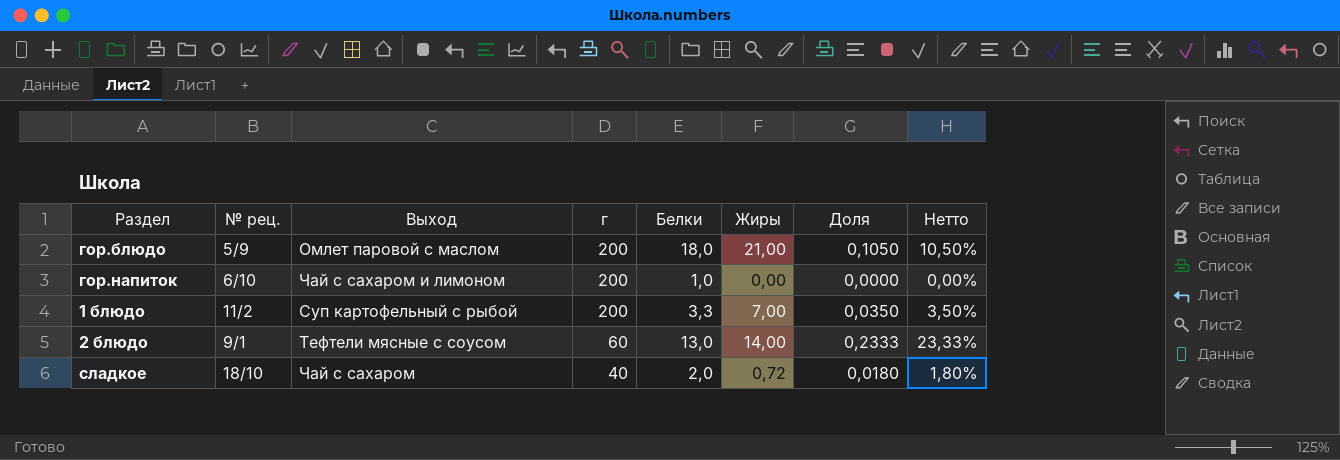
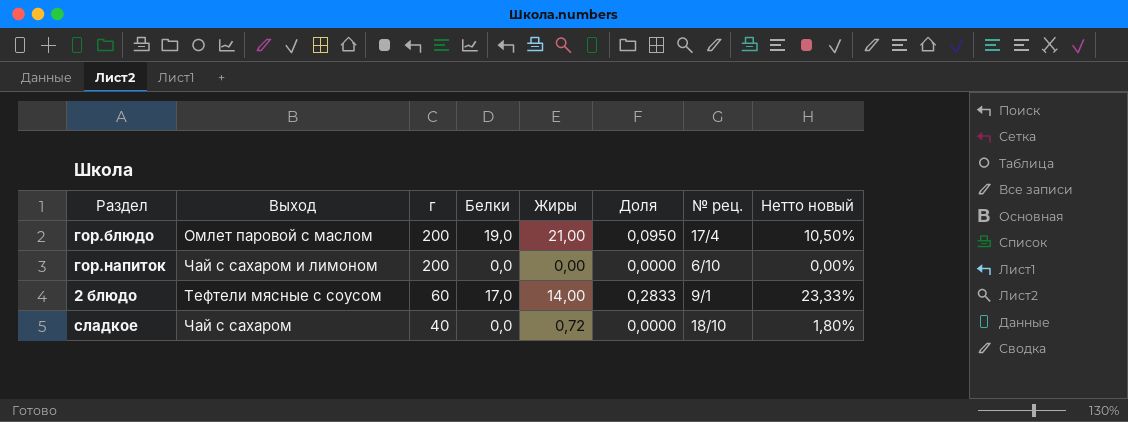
column Доля | formula: [Жиры] / [г] -> [Белки] / [г]
column № рец. | position: 2 -> 7
column name: Нетто -> Нетто новый
row 1 блюдо: 11/2 | Суп картофельный с рыбой | 200 | 3,3 | 7,00 | 0,0350 | 3,50% -> none
гор.блюдо | Белки: 18,0 -> 19,0
гор.блюдо | № рец.: 5/9 -> 17/4
гор.напиток | Белки: 1,0 -> 0,0
2 блюдо | Белки: 13,0 -> 17,0
сладкое | Белки: 2,0 -> 0,0

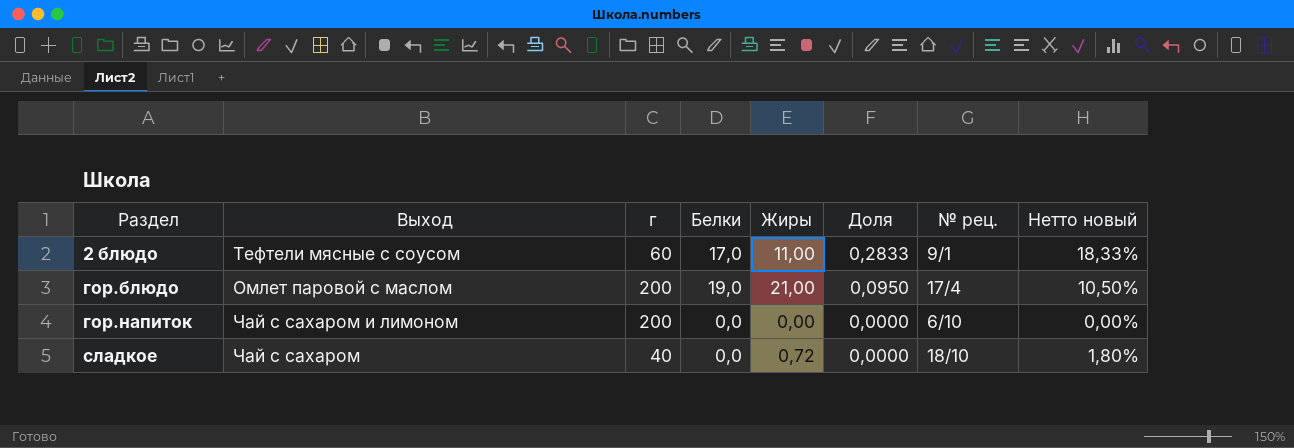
row order: г descending -> Раздел ascending
2 блюдо | Жиры: 14,00 -> 11,00
2 блюдо | Нетто новый: 23,33% -> 18,33%

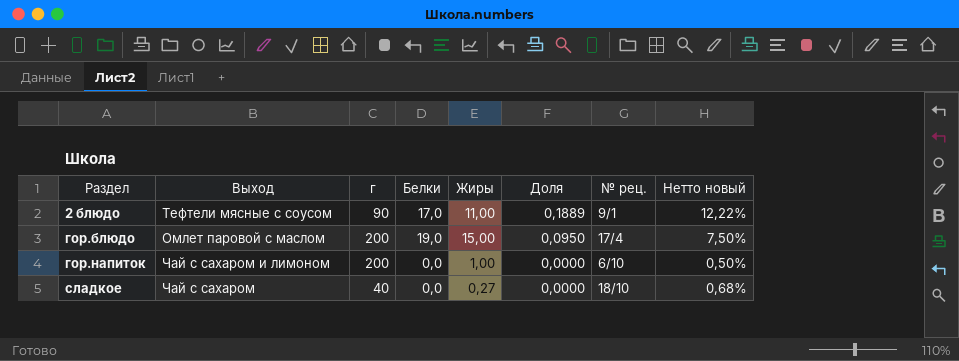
2 блюдо | г: 60 -> 90
2 блюдо | Доля: 0,2833 -> 0,1889
2 блюдо | Нетто новый: 18,33% -> 12,22%
гор.блюдо | Жиры: 21,00 -> 15,00
гор.блюдо | Нетто новый: 10,50% -> 7,50%
гор.напиток | Жиры: 0,00 -> 1,00
гор.напиток | Нетто новый: 0,00% -> 0,50%
сладкое | Жиры: 0,72 -> 0,27
сладкое | Нетто новый: 1,80% -> 0,68%

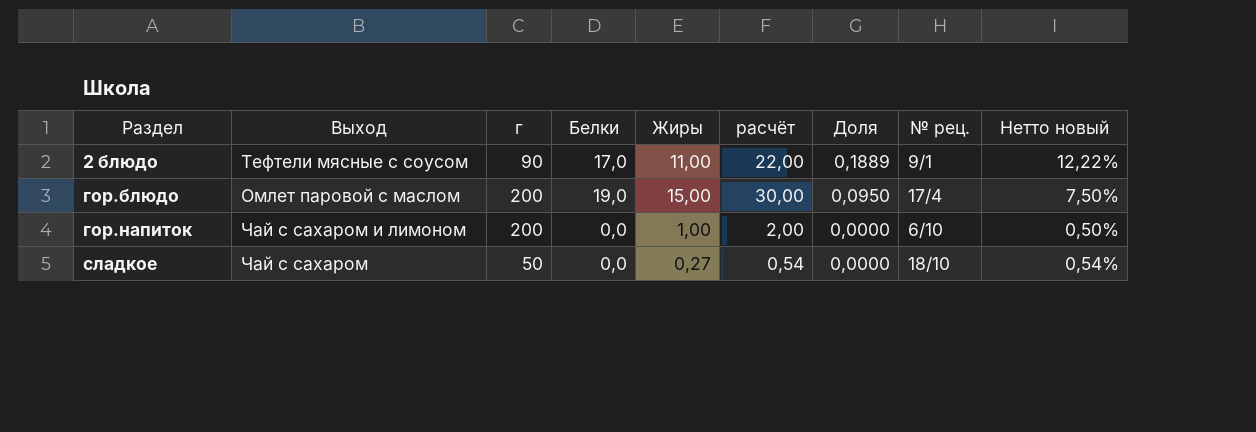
column расчёт | formula: none -> [Жиры] * 2
сладкое | г: 40 -> 50
сладкое | Нетто новый: 0,68% -> 0,54%

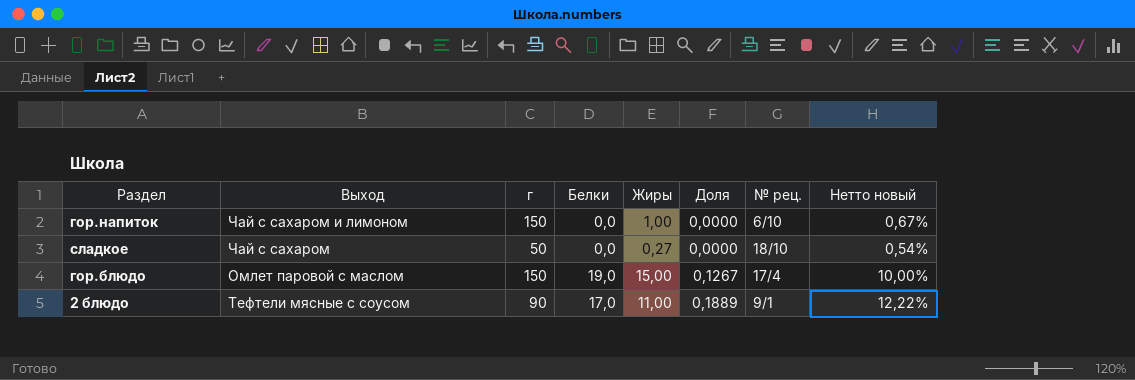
row order: Раздел ascending -> Доля ascending
column расчёт | formula: [Жиры] * 2 -> none
гор.напиток | г: 200 -> 150
гор.напиток | Нетто новый: 0,50% -> 0,67%
гор.блюдо | г: 200 -> 150
гор.блюдо | Доля: 0,0950 -> 0,1267
гор.блюдо | Нетто новый: 7,50% -> 10,00%

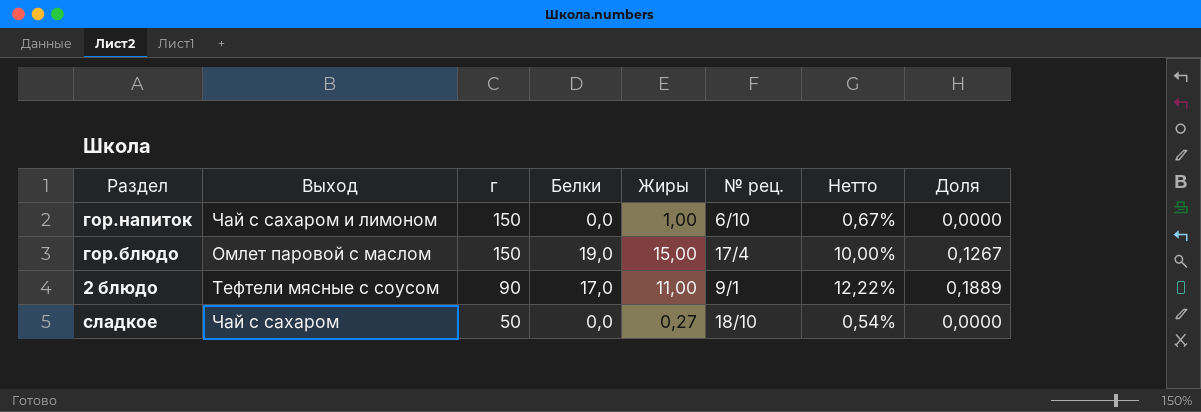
row order: Доля ascending -> г descending
column name: Нетто новый -> Нетто
column Доля | position: 6 -> 8

